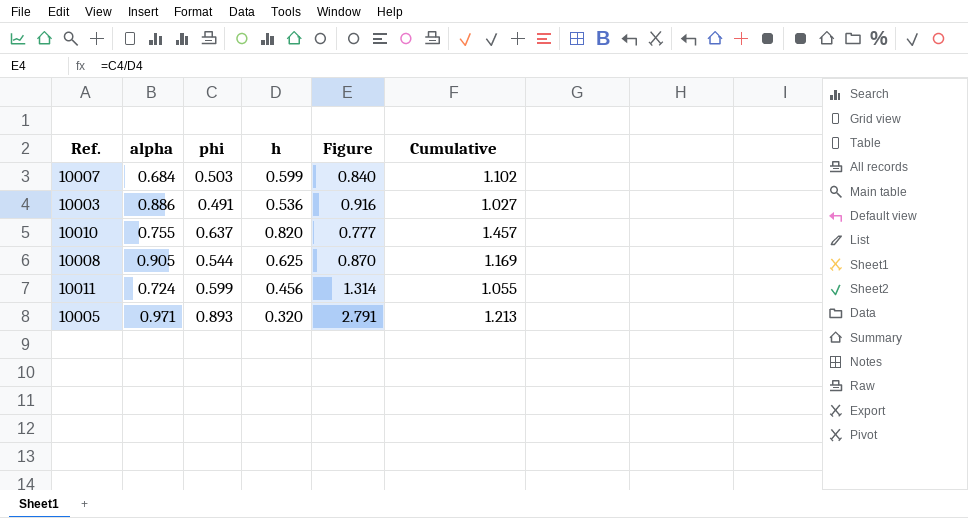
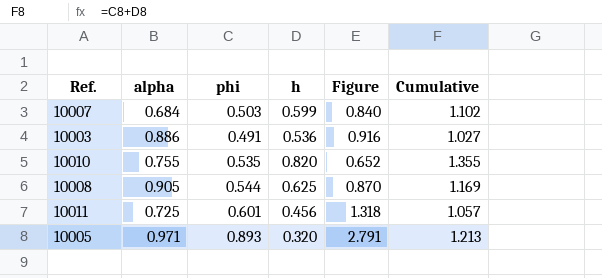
10010 | phi: 0.637 -> 0.535
10010 | Figure: 0.777 -> 0.652
10010 | Cumulative: 1.457 -> 1.355
10011 | alpha: 0.724 -> 0.725
10011 | phi: 0.599 -> 0.601
10011 | Figure: 1.314 -> 1.318
10011 | Cumulative: 1.055 -> 1.057

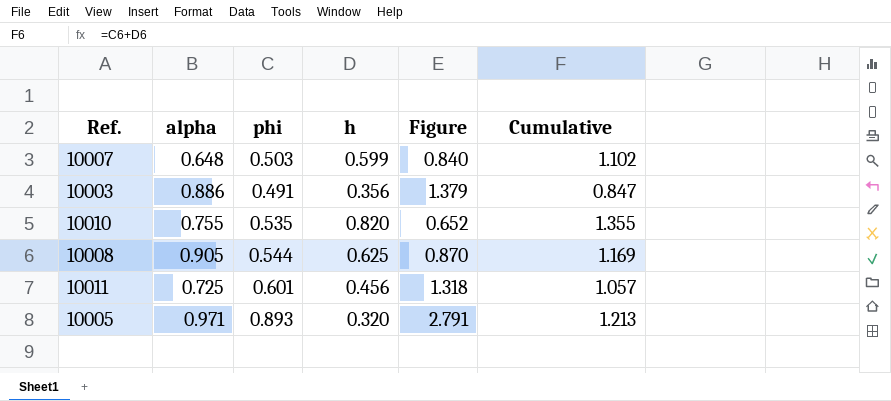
10007 | alpha: 0.684 -> 0.648
10003 | h: 0.536 -> 0.356
10003 | Figure: 0.916 -> 1.379
10003 | Cumulative: 1.027 -> 0.847

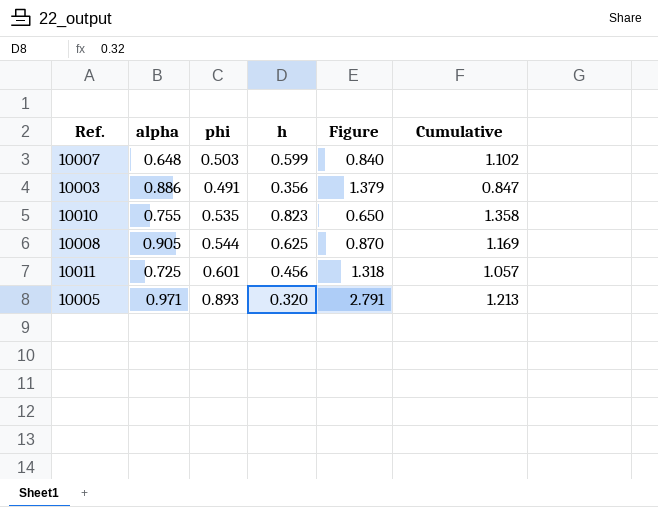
10010 | h: 0.820 -> 0.823
10010 | Figure: 0.652 -> 0.650
10010 | Cumulative: 1.355 -> 1.358

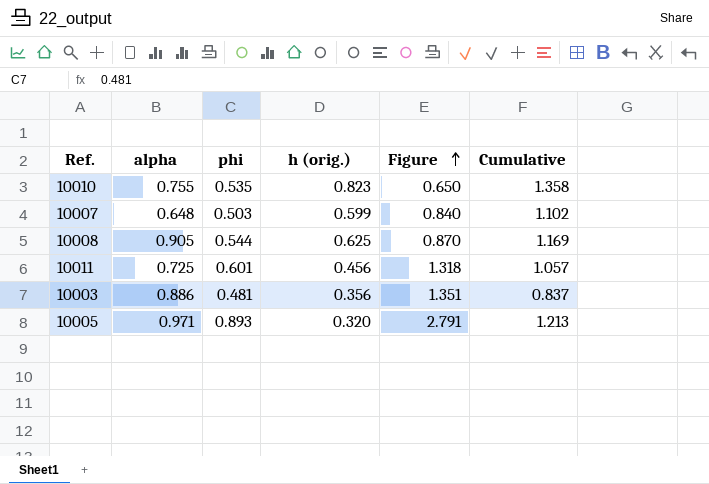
row order: none -> Figure ascending
column name: h -> h (orig.)
10003 | phi: 0.491 -> 0.481
10003 | Figure: 1.379 -> 1.351
10003 | Cumulative: 0.847 -> 0.837

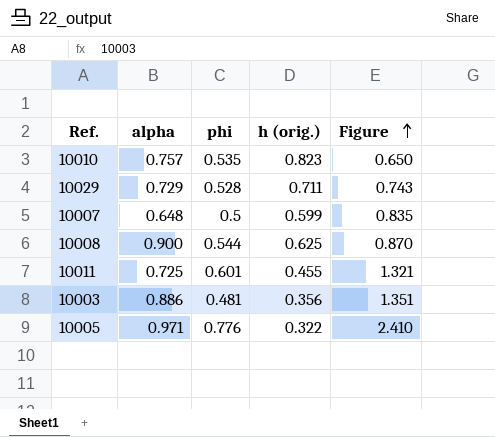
column Cumulative | formula: [phi] + [h (orig.)] -> none
10010 | alpha: 0.755 -> 0.757
row 10029: none -> 0.729 | 0.528 | 0.711 | 0.743
10007 | phi: 0.503 -> 0.5
10007 | Figure: 0.840 -> 0.835
10008 | alpha: 0.905 -> 0.900
10011 | h (orig.): 0.456 -> 0.455
10011 | Figure: 1.318 -> 1.321
10005 | phi: 0.893 -> 0.776
10005 | h (orig.): 0.320 -> 0.322
10005 | Figure: 2.791 -> 2.410

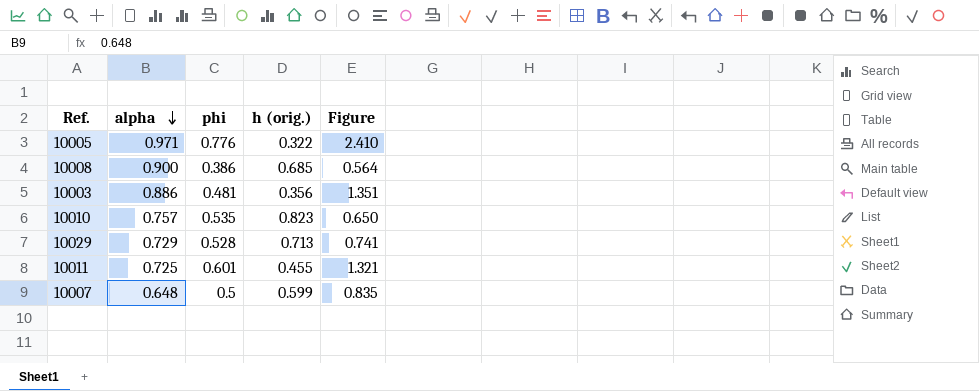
row order: Figure ascending -> alpha descending
10008 | phi: 0.544 -> 0.386
10008 | h (orig.): 0.625 -> 0.685
10008 | Figure: 0.870 -> 0.564
10029 | h (orig.): 0.711 -> 0.713
10029 | Figure: 0.743 -> 0.741

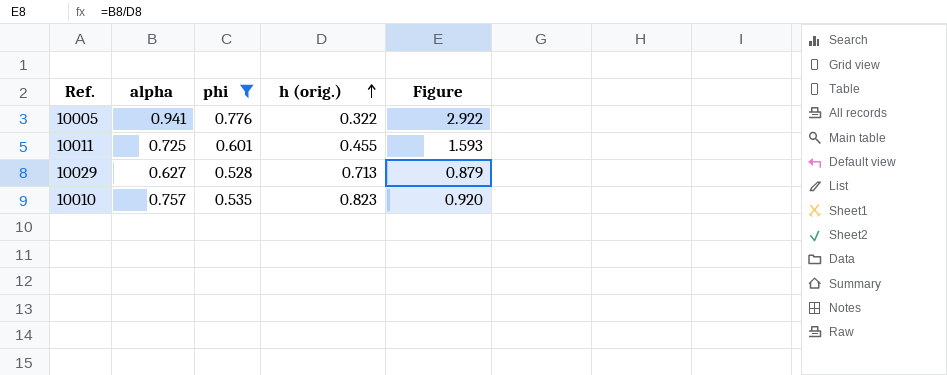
filter: none -> phi >= 0.528
row order: alpha descending -> h (orig.) ascending
column Figure | formula: [phi] / [h (orig.)] -> [alpha] / [h (orig.)]
10005 | alpha: 0.971 -> 0.941
10029 | alpha: 0.729 -> 0.627

